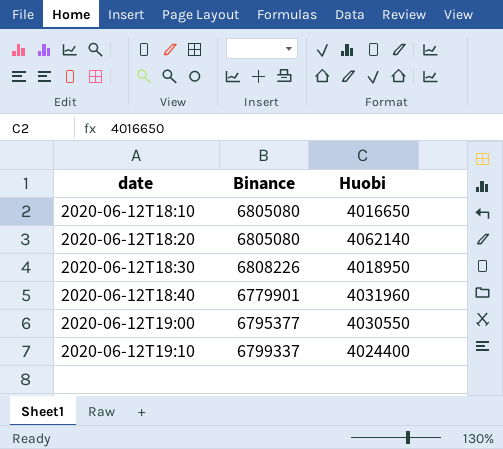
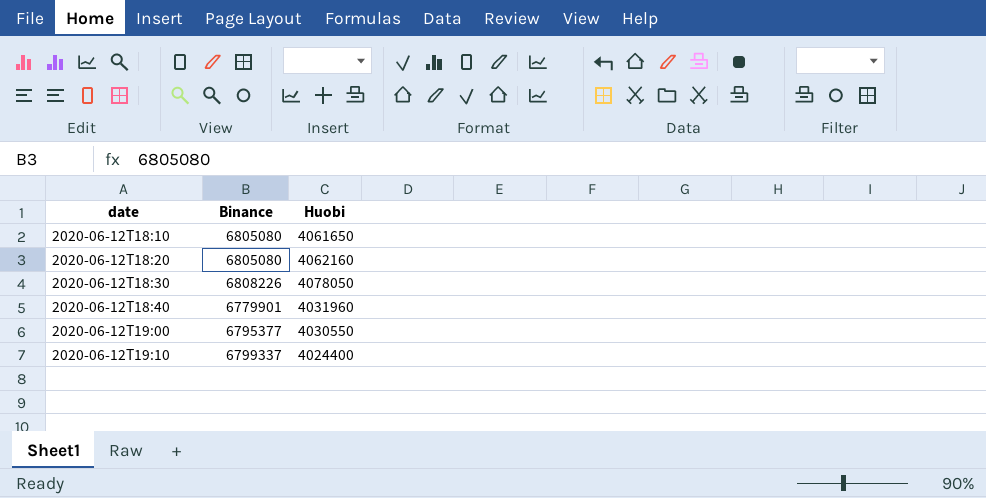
2020-06-12T18:10 | Huobi: 4016650 -> 4061650
2020-06-12T18:20 | Huobi: 4062140 -> 4062160
2020-06-12T18:30 | Huobi: 4018950 -> 4078050

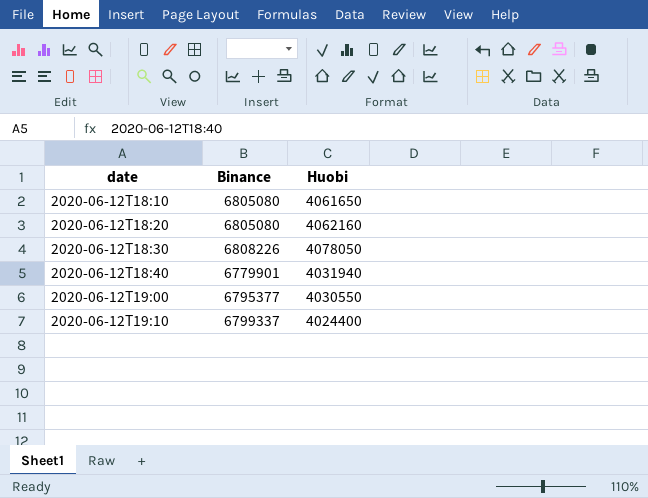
2020-06-12T18:40 | Huobi: 4031960 -> 4031940

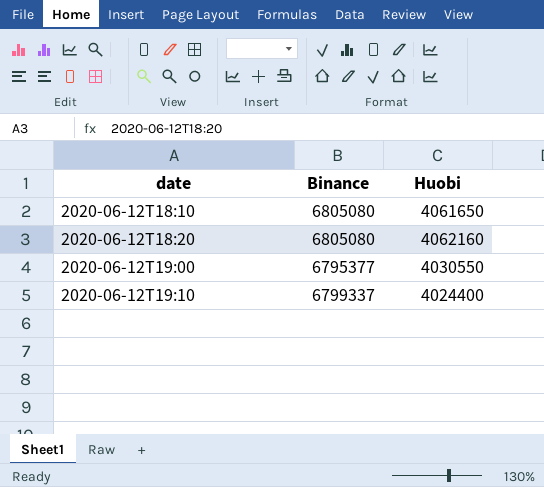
row 2020-06-12T18:30: 6808226 | 4078050 -> none
row 2020-06-12T18:40: 6779901 | 4031940 -> none

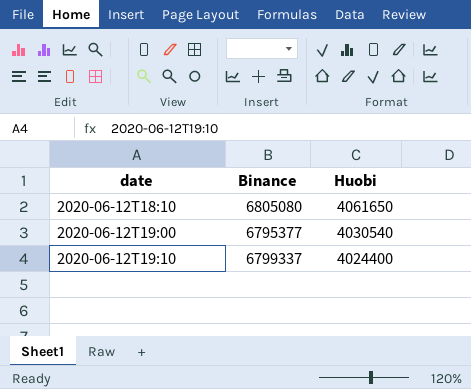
row 2020-06-12T18:20: 6805080 | 4062160 -> none
2020-06-12T19:00 | Huobi: 4030550 -> 4030540

